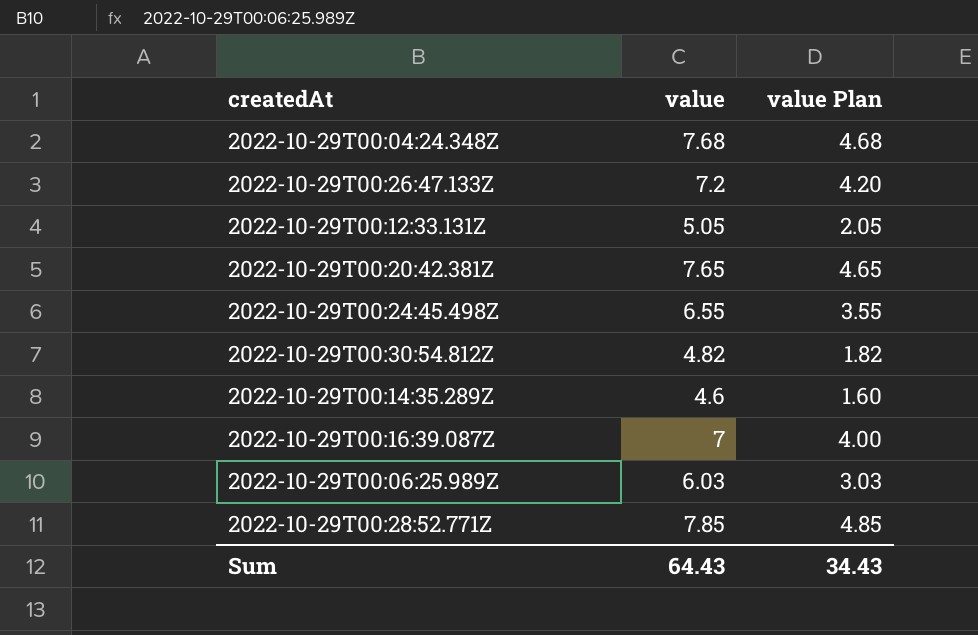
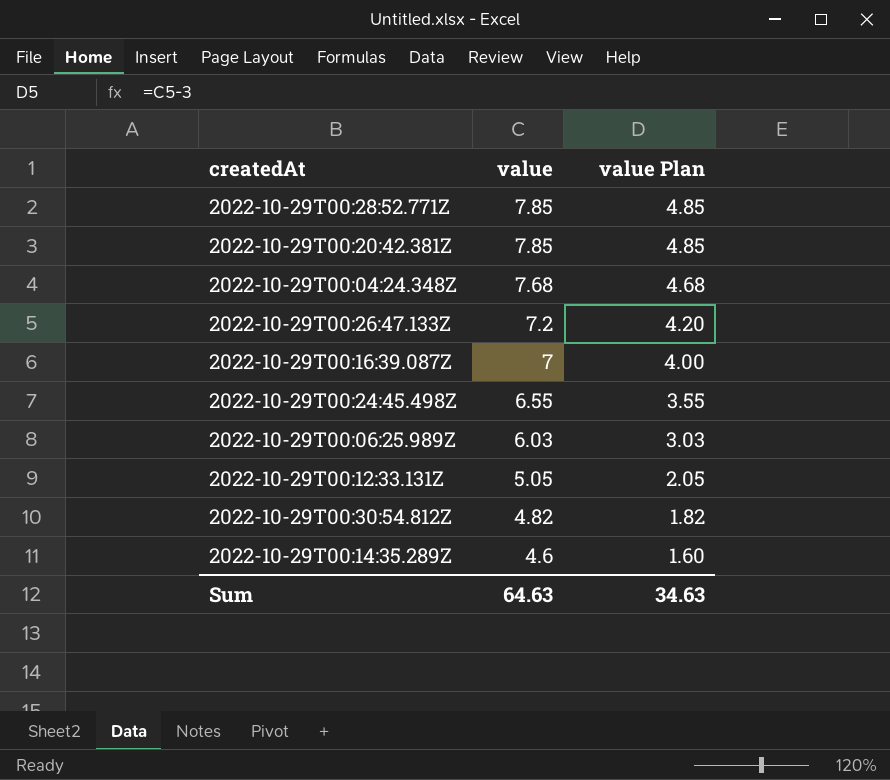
row order: none -> value descending
2022-10-29T00:20:42.381Z | value: 7.65 -> 7.85
2022-10-29T00:20:42.381Z | value Plan: 4.65 -> 4.85
Sum | value: 64.43 -> 64.63
Sum | value Plan: 34.43 -> 34.63

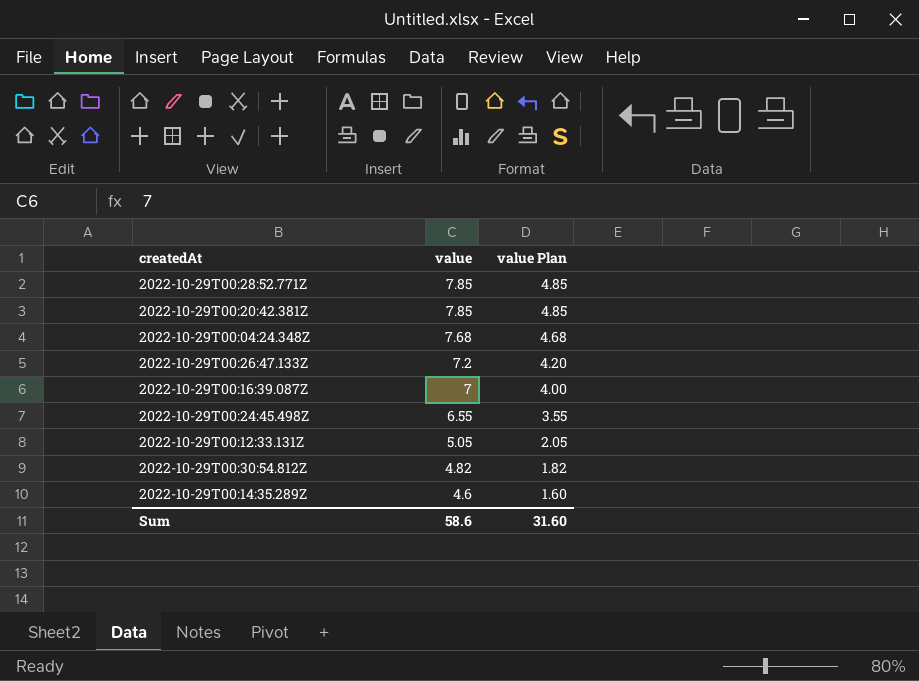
row 2022-10-29T00:06:25.989Z: 6.03 | 3.03 -> none
Sum | value: 64.63 -> 58.6
Sum | value Plan: 34.63 -> 31.60

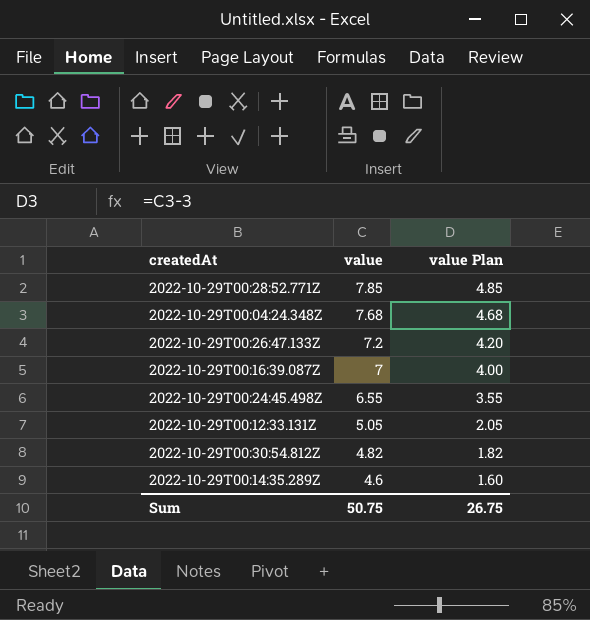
row 2022-10-29T00:20:42.381Z: 7.85 | 4.85 -> none
Sum | value: 58.6 -> 50.75
Sum | value Plan: 31.60 -> 26.75

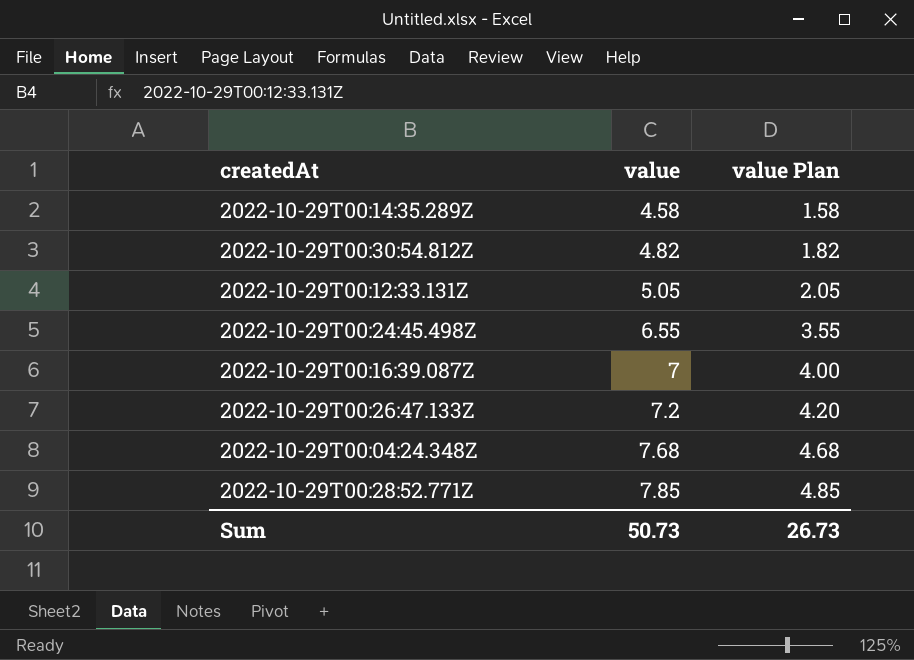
row order: value descending -> value ascending
2022-10-29T00:14:35.289Z | value: 4.6 -> 4.58
2022-10-29T00:14:35.289Z | value Plan: 1.60 -> 1.58
Sum | value: 50.75 -> 50.73
Sum | value Plan: 26.75 -> 26.73

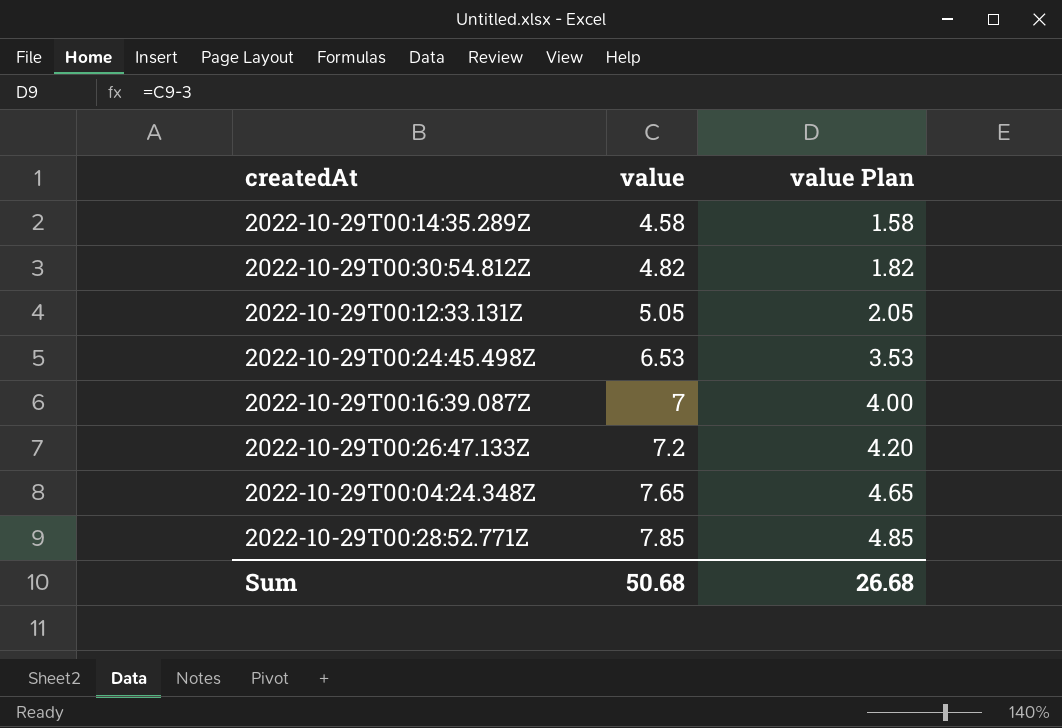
2022-10-29T00:24:45.498Z | value: 6.55 -> 6.53
2022-10-29T00:24:45.498Z | value Plan: 3.55 -> 3.53
2022-10-29T00:04:24.348Z | value: 7.68 -> 7.65
2022-10-29T00:04:24.348Z | value Plan: 4.68 -> 4.65
Sum | value: 50.73 -> 50.68
Sum | value Plan: 26.73 -> 26.68

